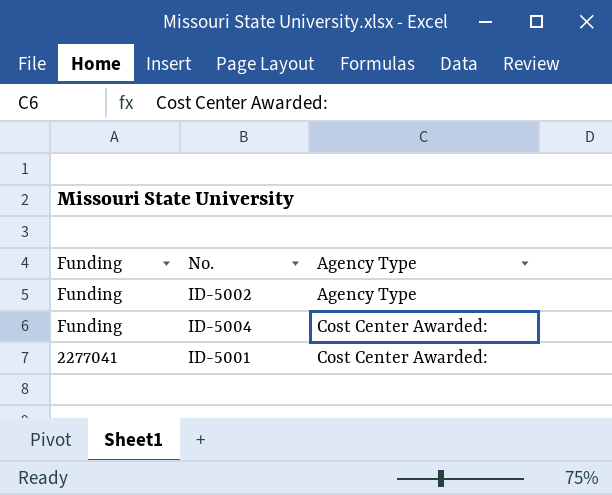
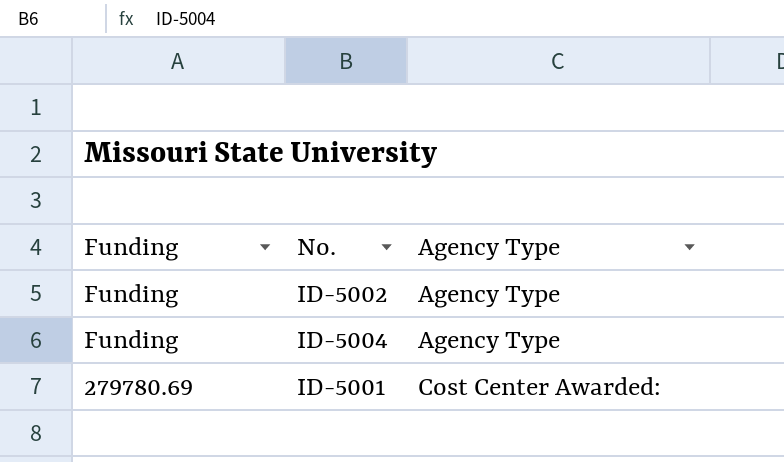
ID-5004 | Agency Type: Cost Center Awarded: -> Agency Type
ID-5001 | Funding: 2277041 -> 279780.69

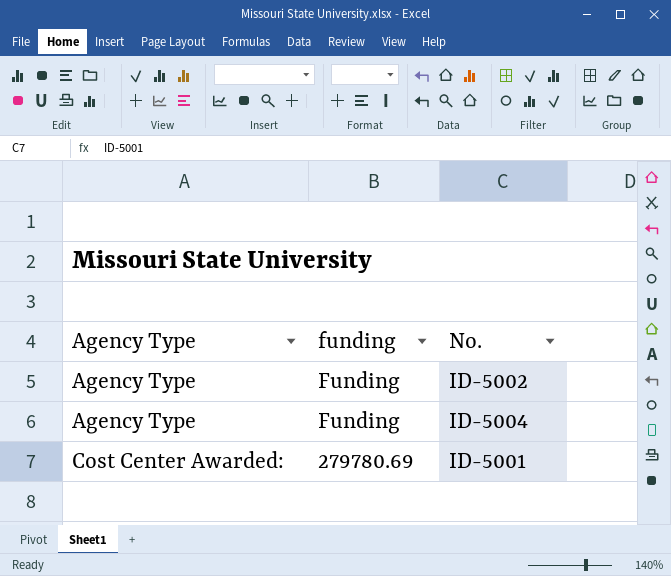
column Agency Type | position: 3 -> 1
column name: Funding -> funding

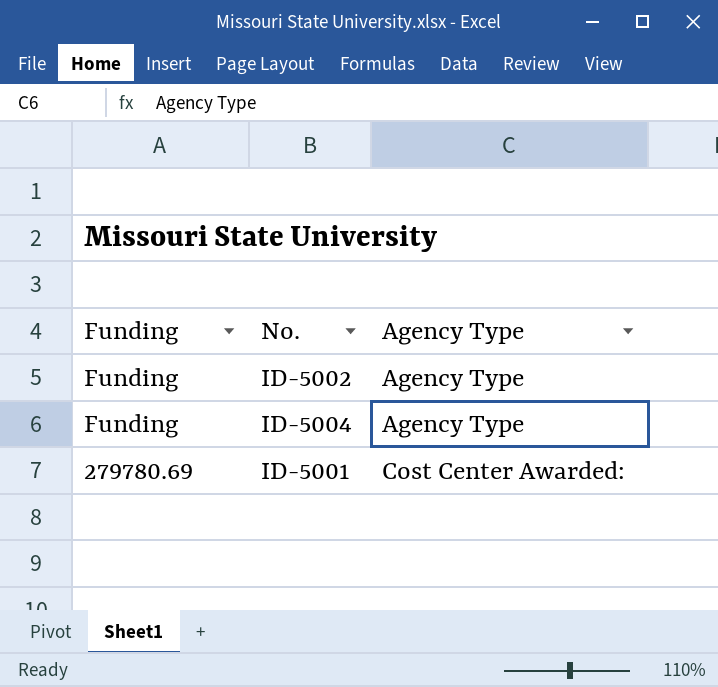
column name: funding -> Funding
column Agency Type | position: 1 -> 3

